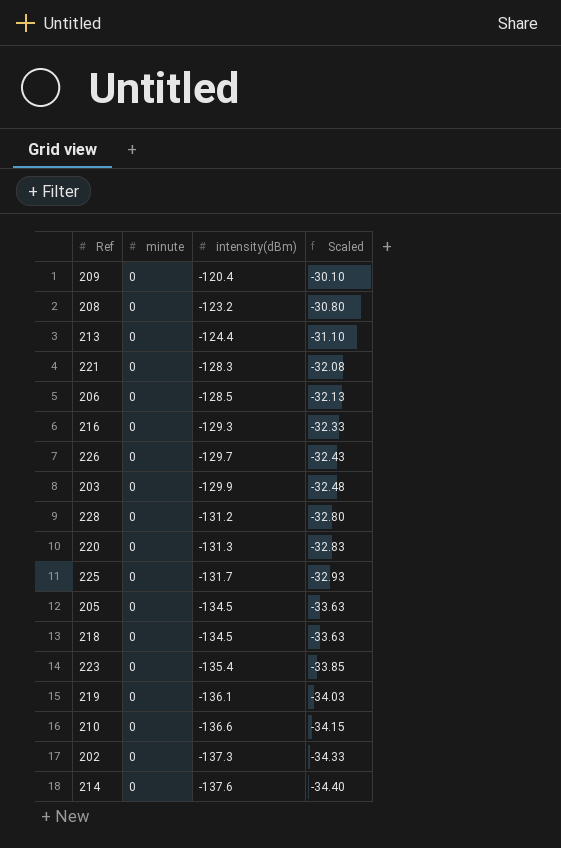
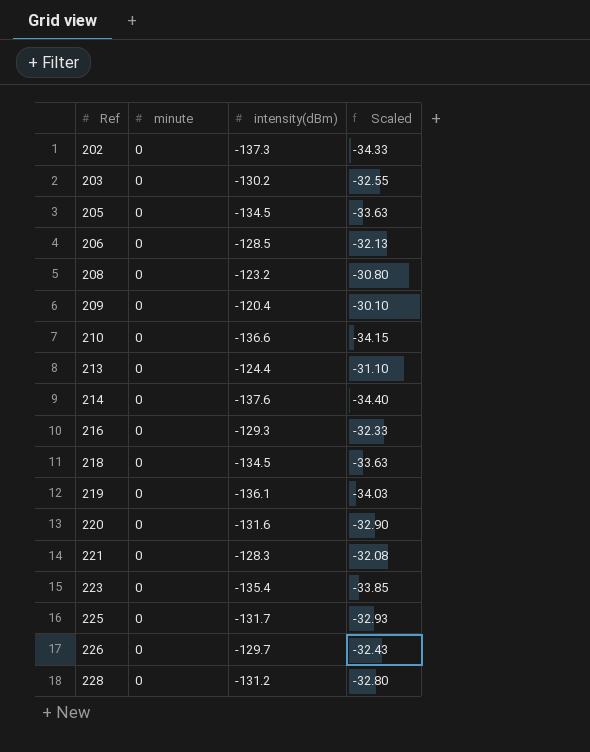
row order: intensity(dBm) descending -> Ref ascending
203 | intensity(dBm): -129.9 -> -130.2
203 | Scaled: -32.48 -> -32.55
220 | intensity(dBm): -131.3 -> -131.6
220 | Scaled: -32.83 -> -32.90

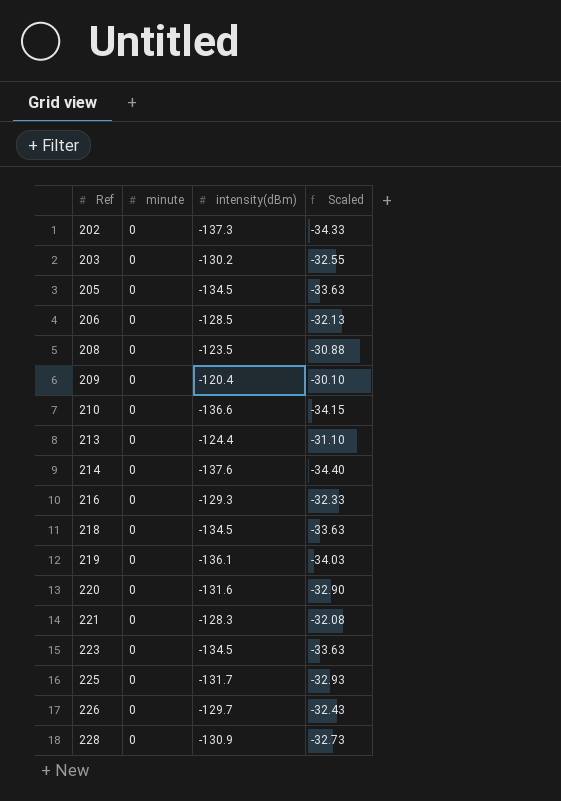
208 | intensity(dBm): -123.2 -> -123.5
208 | Scaled: -30.80 -> -30.88
223 | intensity(dBm): -135.4 -> -134.5
223 | Scaled: -33.85 -> -33.63
228 | intensity(dBm): -131.2 -> -130.9
228 | Scaled: -32.80 -> -32.73

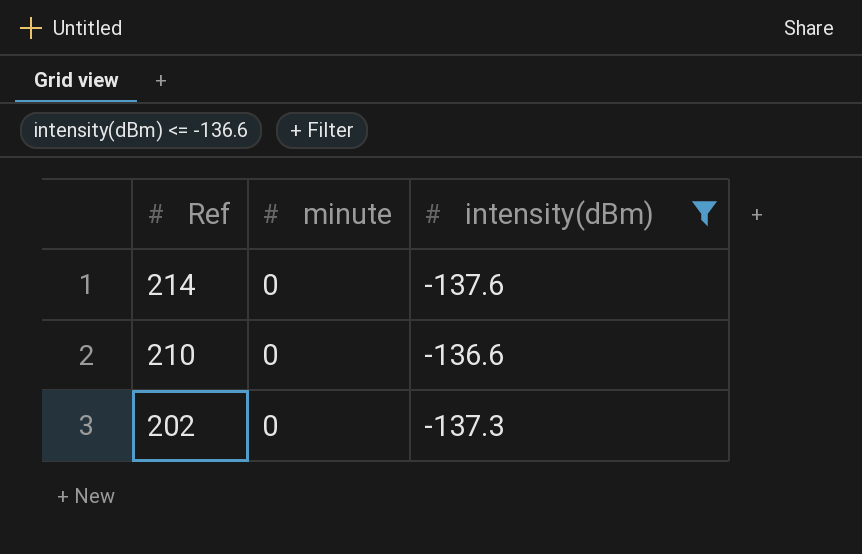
filter: none -> intensity(dBm) <= -136.6
row order: Ref ascending -> Ref descending
column Scaled | formula: [intensity(dBm)] * 0.25 -> none

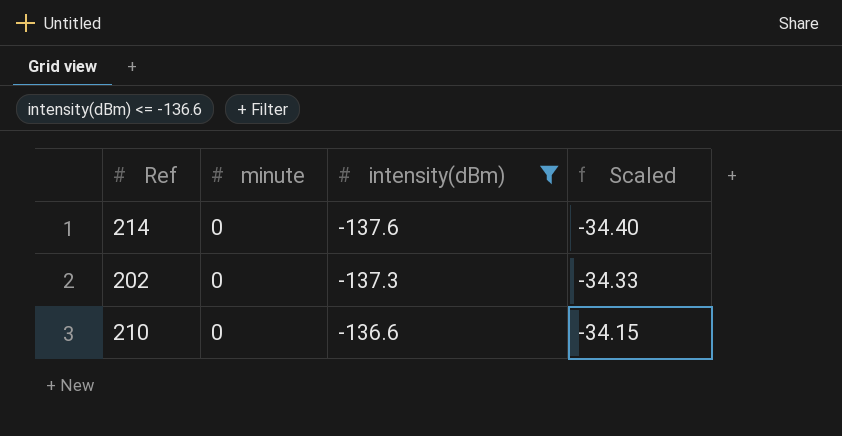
row order: Ref descending -> intensity(dBm) ascending
column Scaled | formula: none -> [intensity(dBm)] * 0.25

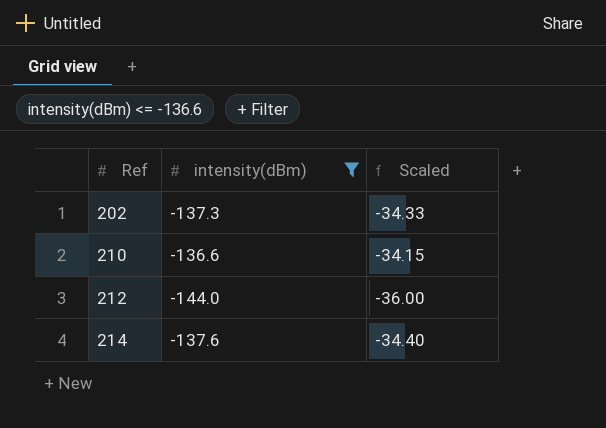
row order: intensity(dBm) ascending -> Ref ascending
column minute | position: 2 -> none
row 212: none -> -144.0 | -36.00

